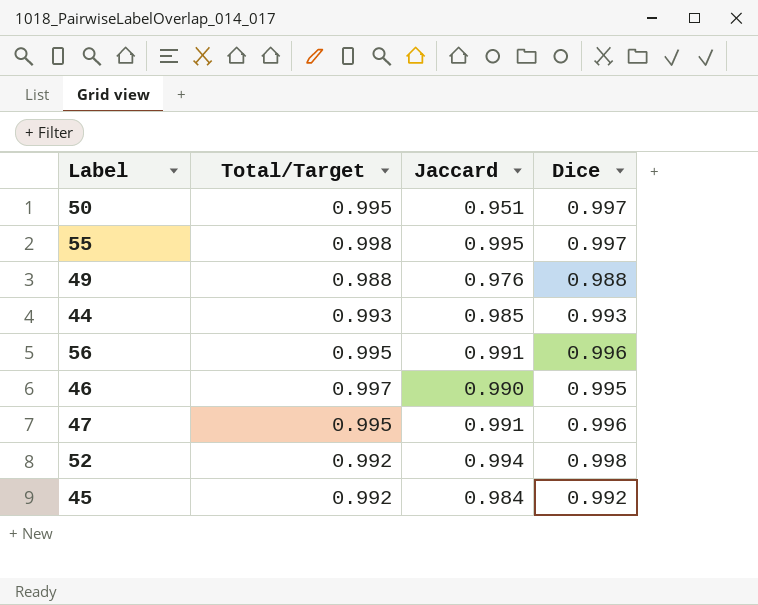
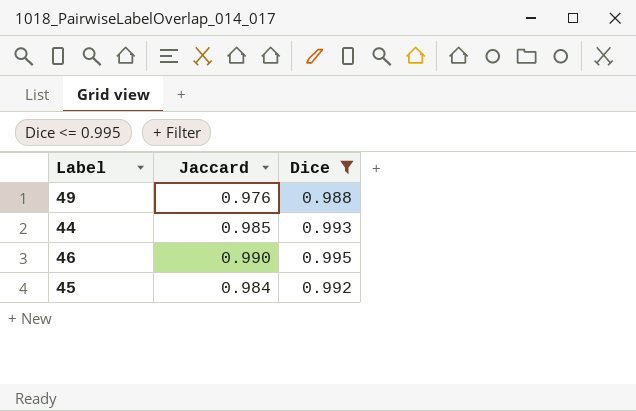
filter: none -> Dice <= 0.995
column Total/Target | position: 2 -> none

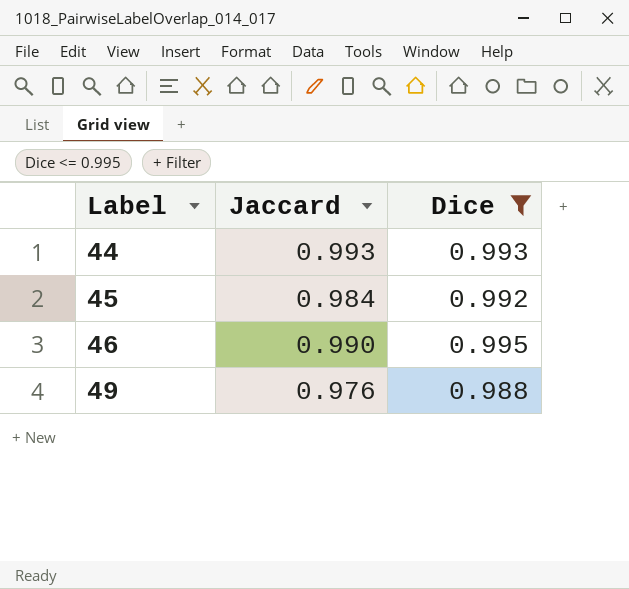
row order: none -> Label ascending
44 | Jaccard: 0.985 -> 0.993

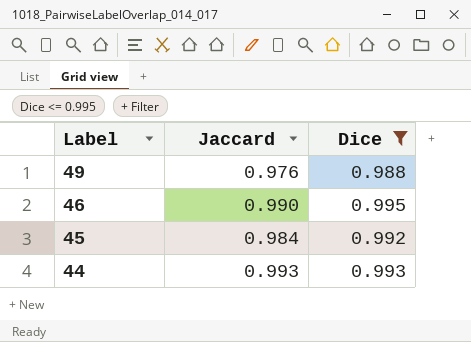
row order: Label ascending -> Label descending

